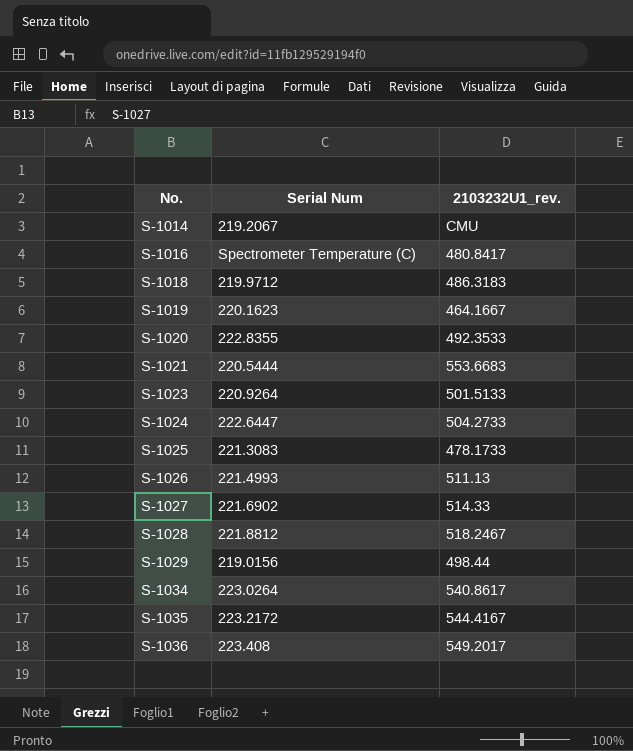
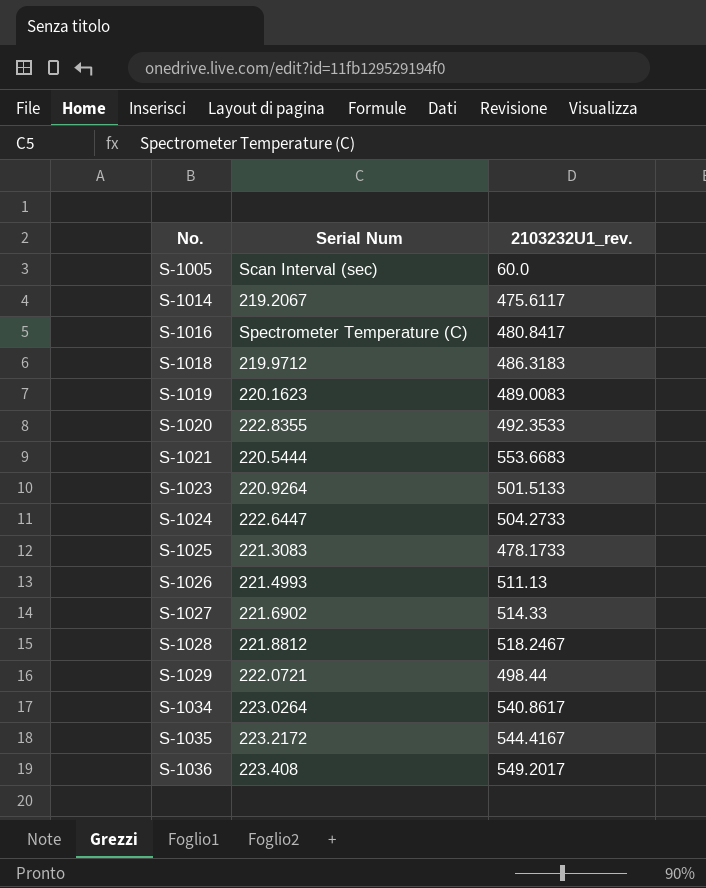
row S-1005: none -> Scan Interval (sec) | 60.0
S-1014 | 2103232U1_rev.: CMU -> 475.6117
S-1019 | 2103232U1_rev.: 464.1667 -> 489.0083
S-1029 | Serial Num: 219.0156 -> 222.0721

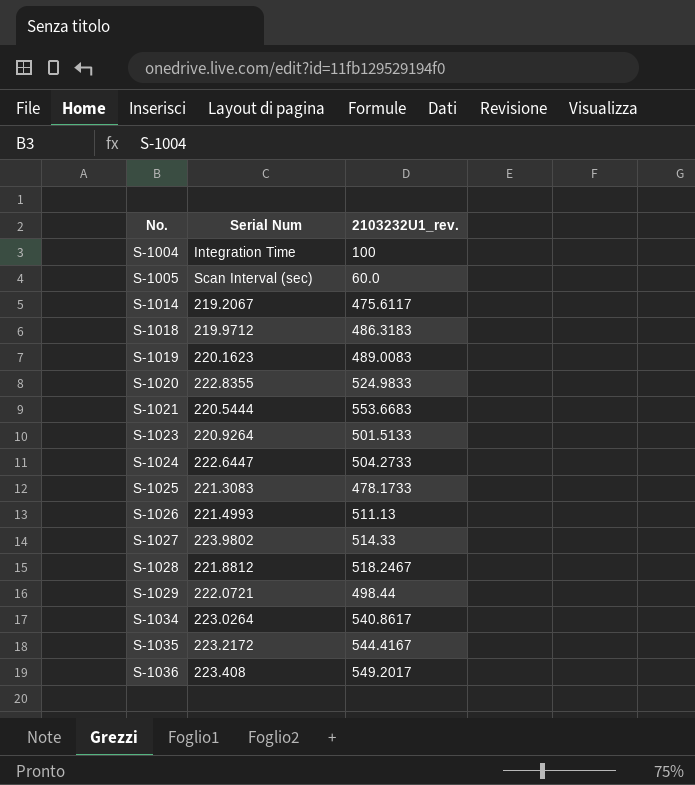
row S-1016: Spectrometer Temperature (C) | 480.8417 -> none
row S-1004: none -> Integration Time | 100
S-1020 | 2103232U1_rev.: 492.3533 -> 524.9833
S-1027 | Serial Num: 221.6902 -> 223.9802

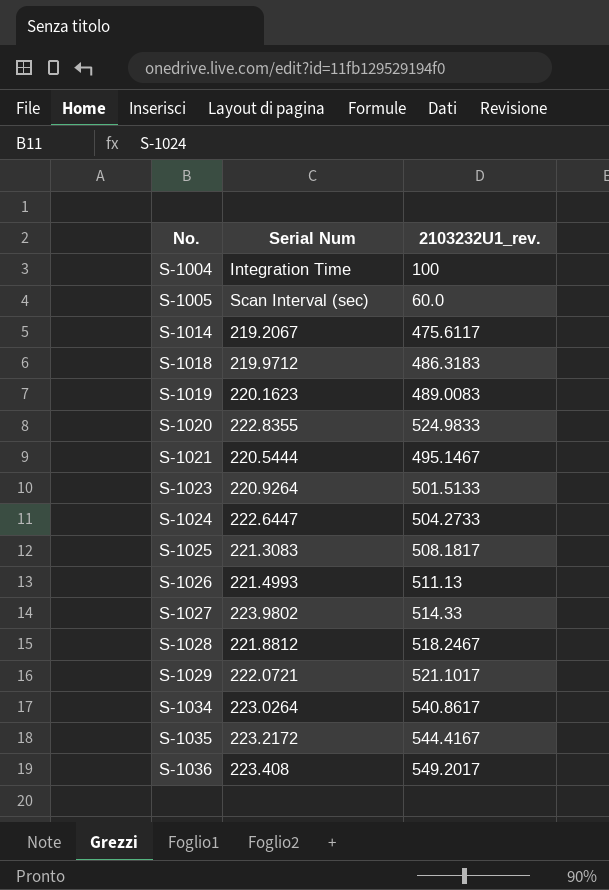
S-1021 | 2103232U1_rev.: 553.6683 -> 495.1467
S-1025 | 2103232U1_rev.: 478.1733 -> 508.1817
S-1029 | 2103232U1_rev.: 498.44 -> 521.1017

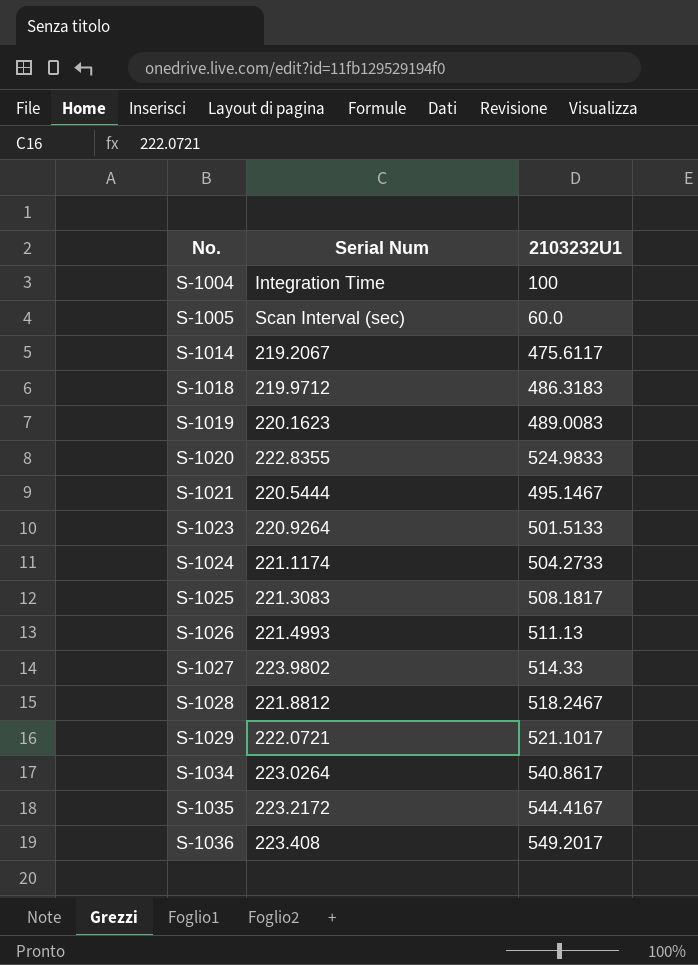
column name: 2103232U1_rev. -> 2103232U1
S-1024 | Serial Num: 222.6447 -> 221.1174

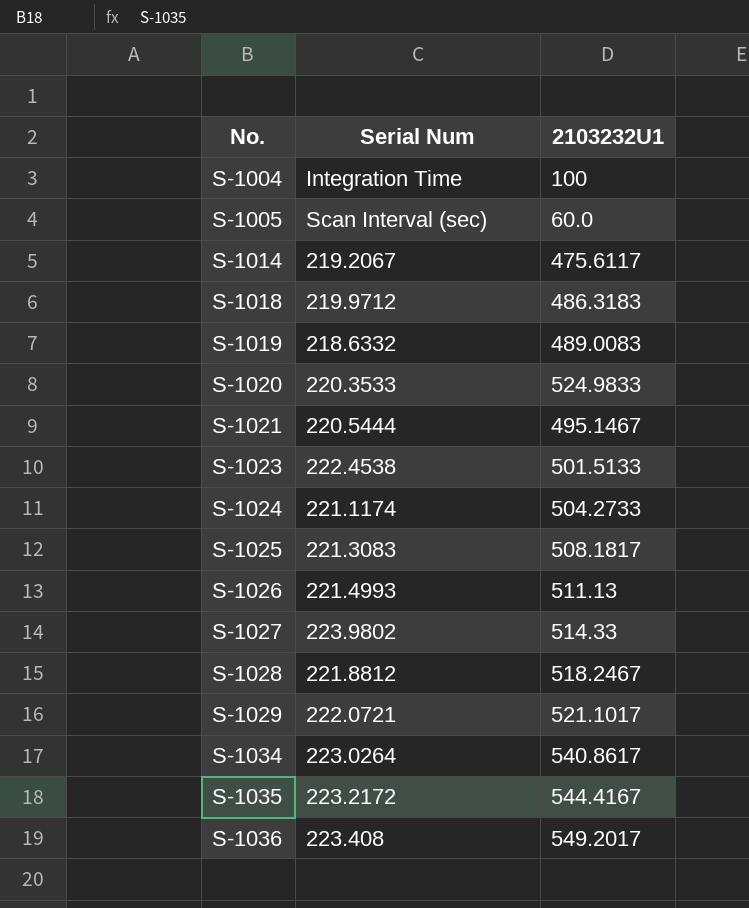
S-1019 | Serial Num: 220.1623 -> 218.6332
S-1020 | Serial Num: 222.8355 -> 220.3533
S-1023 | Serial Num: 220.9264 -> 222.4538

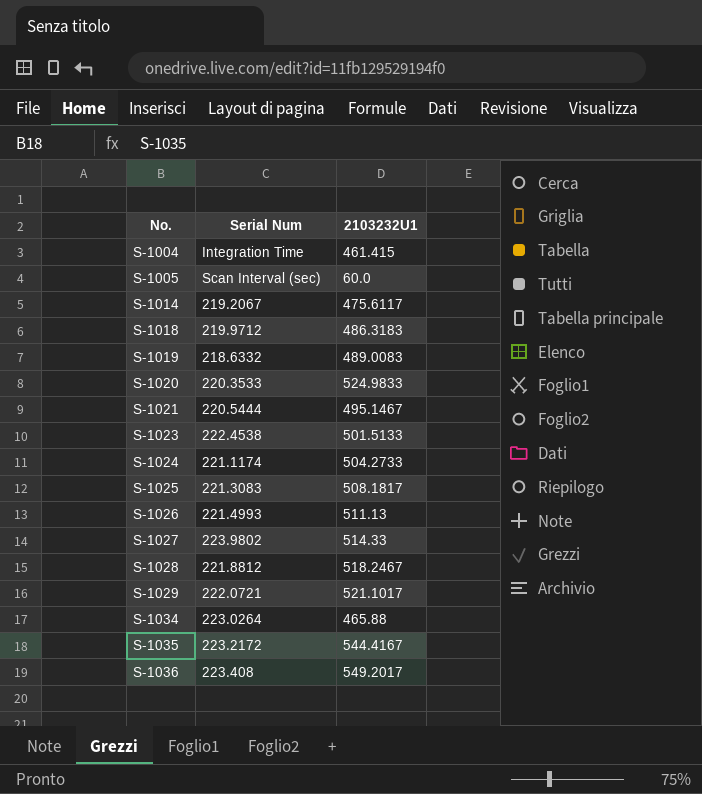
S-1004 | 2103232U1: 100 -> 461.415
S-1034 | 2103232U1: 540.8617 -> 465.88

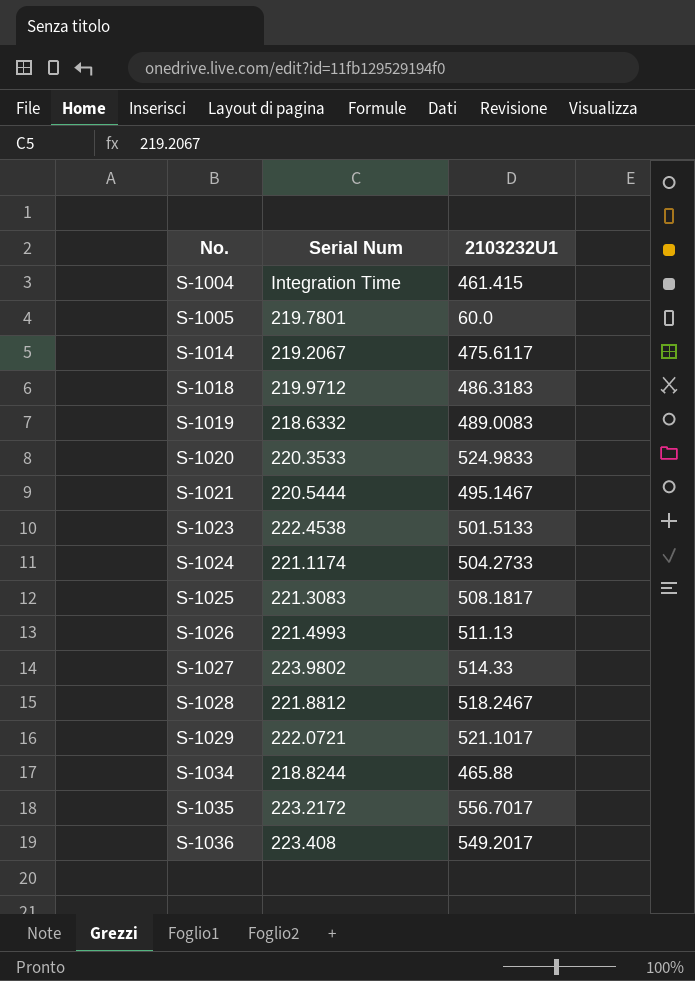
S-1005 | Serial Num: Scan Interval (sec) -> 219.7801
S-1034 | Serial Num: 223.0264 -> 218.8244
S-1035 | 2103232U1: 544.4167 -> 556.7017

